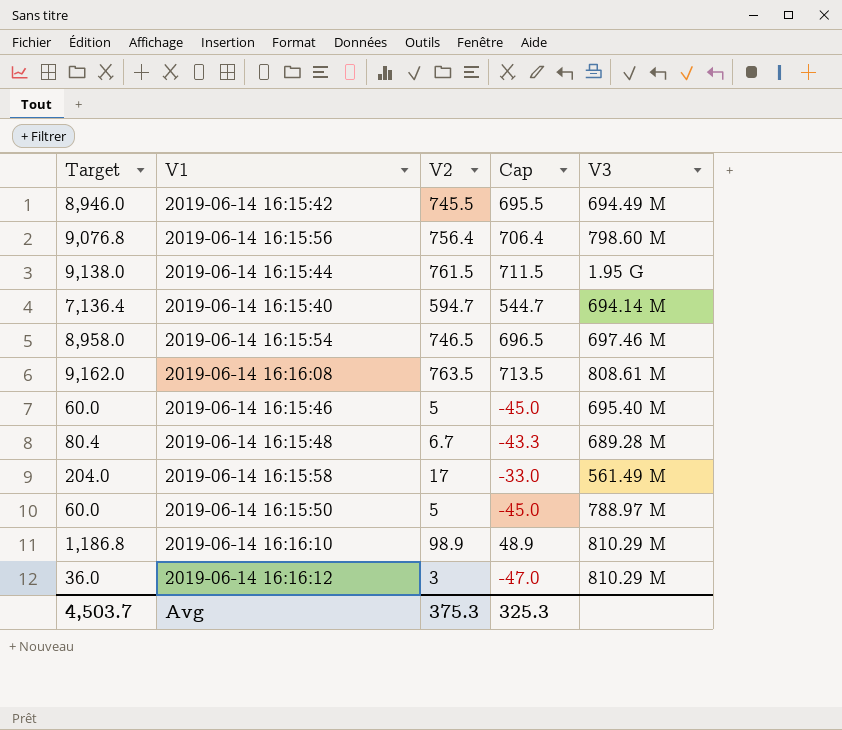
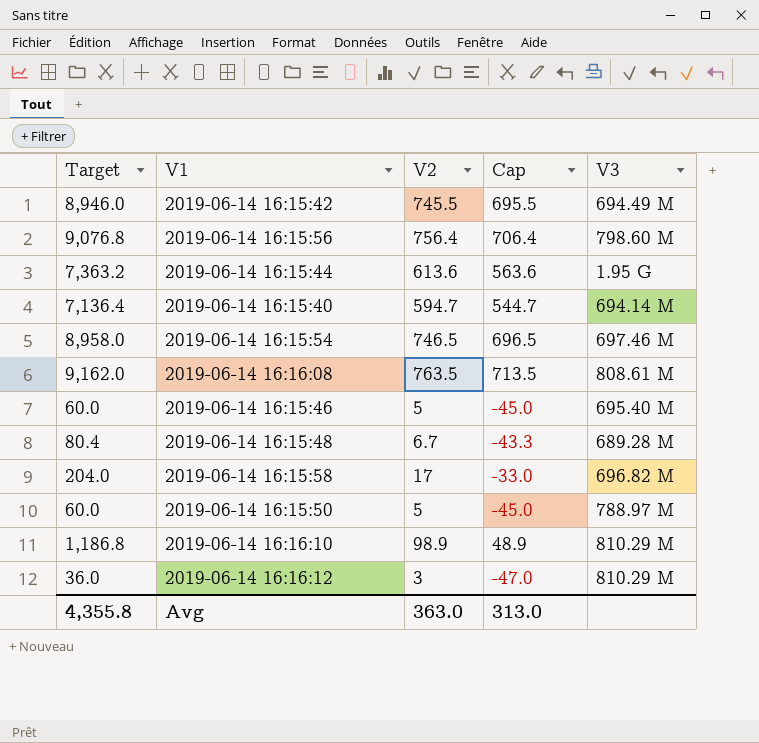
2019-06-14 16:15:44 | Target: 9,138.0 -> 7,363.2
2019-06-14 16:15:44 | V2: 761.5 -> 613.6
2019-06-14 16:15:44 | Cap: 711.5 -> 563.6
2019-06-14 16:15:58 | V3: 561.49 M -> 696.82 M
Avg | Target: 4,503.7 -> 4,355.8
Avg | V2: 375.3 -> 363.0
Avg | Cap: 325.3 -> 313.0

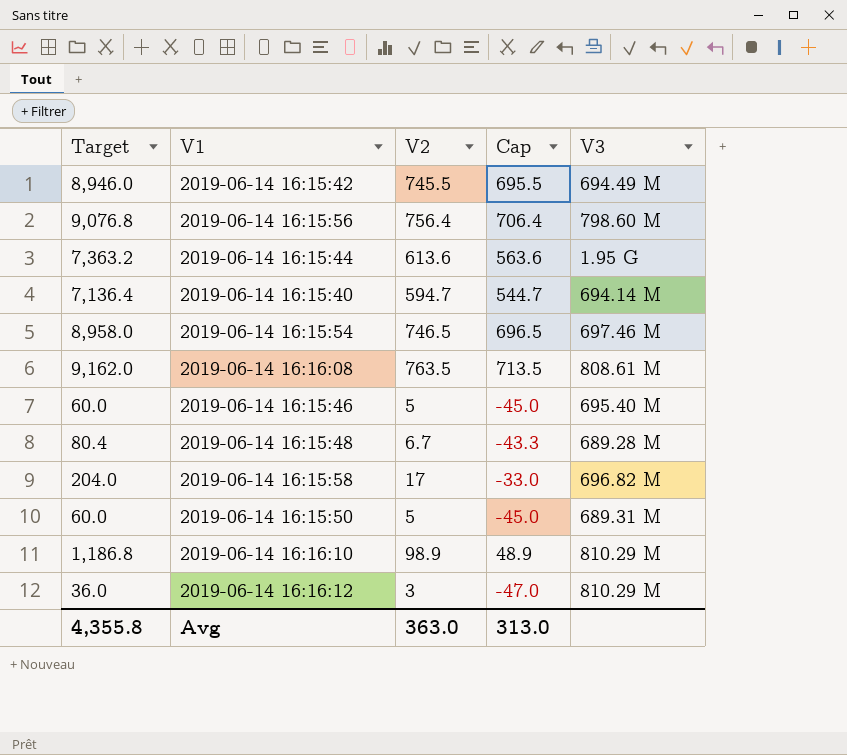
2019-06-14 16:15:50 | V3: 788.97 M -> 689.31 M

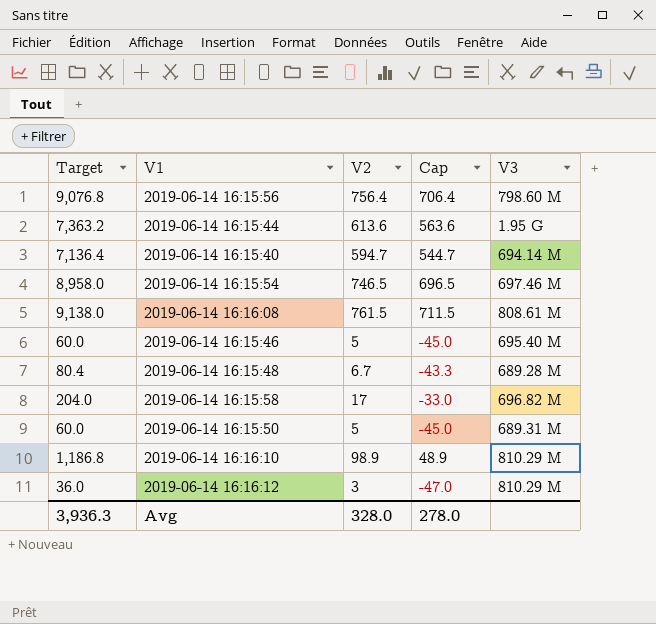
row 2019-06-14 16:15:42: 8,946.0 | 745.5 | 695.5 | 694.49 M -> none
2019-06-14 16:16:08 | Target: 9,162.0 -> 9,138.0
2019-06-14 16:16:08 | V2: 763.5 -> 761.5
2019-06-14 16:16:08 | Cap: 713.5 -> 711.5
Avg | Target: 4,355.8 -> 3,936.3
Avg | V2: 363.0 -> 328.0
Avg | Cap: 313.0 -> 278.0

